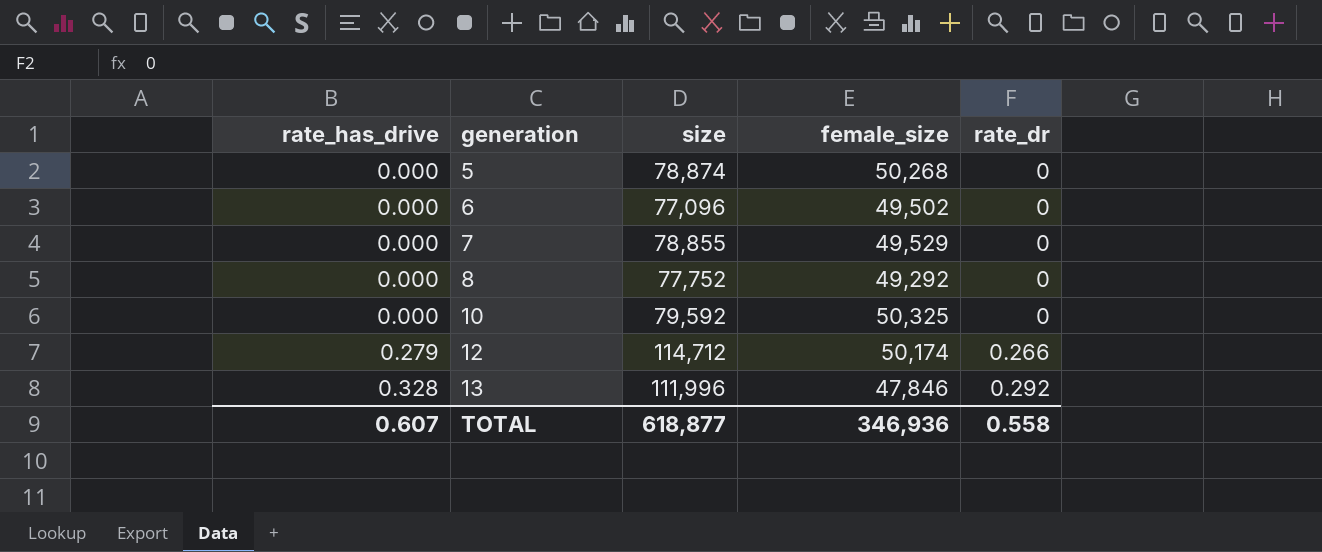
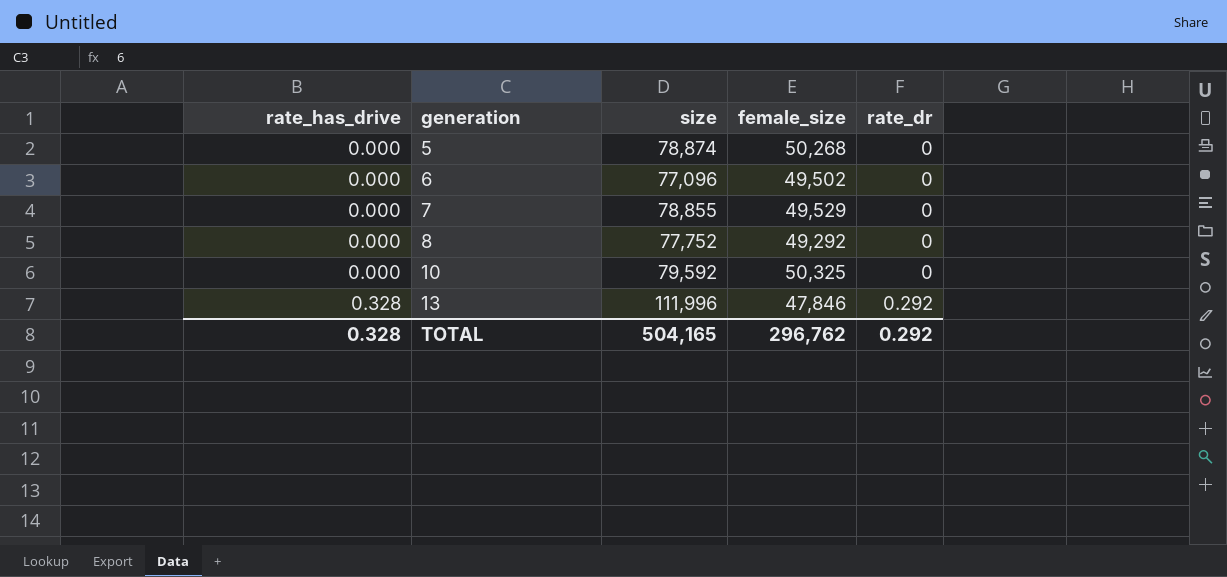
row 12: 0.279 | 114,712 | 50,174 | 0.266 -> none
TOTAL | rate_has_drive: 0.607 -> 0.328
TOTAL | size: 618,877 -> 504,165
TOTAL | female_size: 346,936 -> 296,762
TOTAL | rate_dr: 0.558 -> 0.292

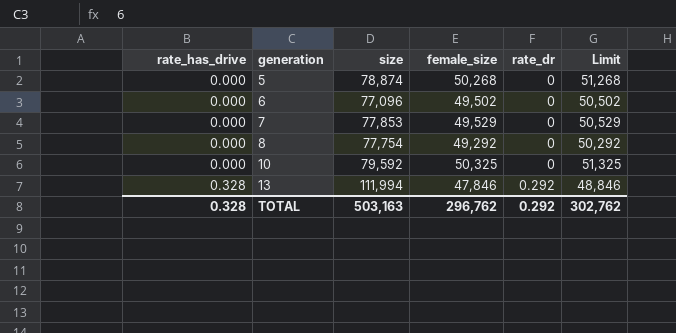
column Limit | formula: none -> [female_size] + 1000
7 | size: 78,855 -> 77,853
8 | size: 77,752 -> 77,754
13 | size: 111,996 -> 111,994
TOTAL | size: 504,165 -> 503,163

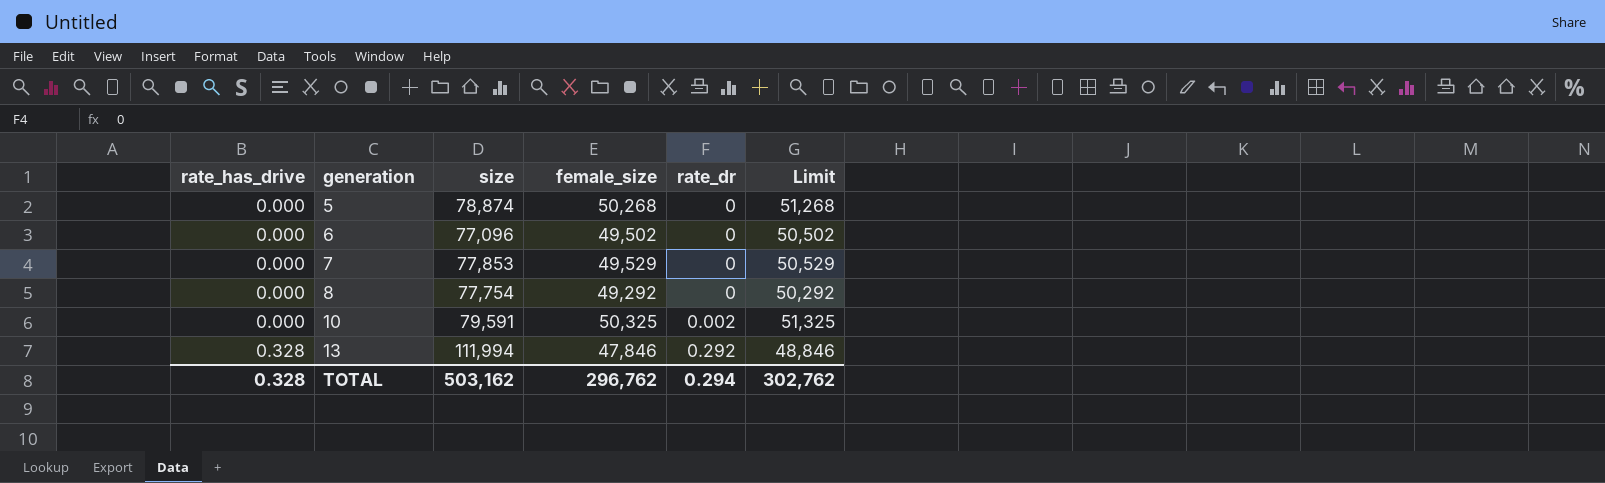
10 | size: 79,592 -> 79,591
10 | rate_dr: 0 -> 0.002
TOTAL | size: 503,163 -> 503,162
TOTAL | rate_dr: 0.292 -> 0.294

